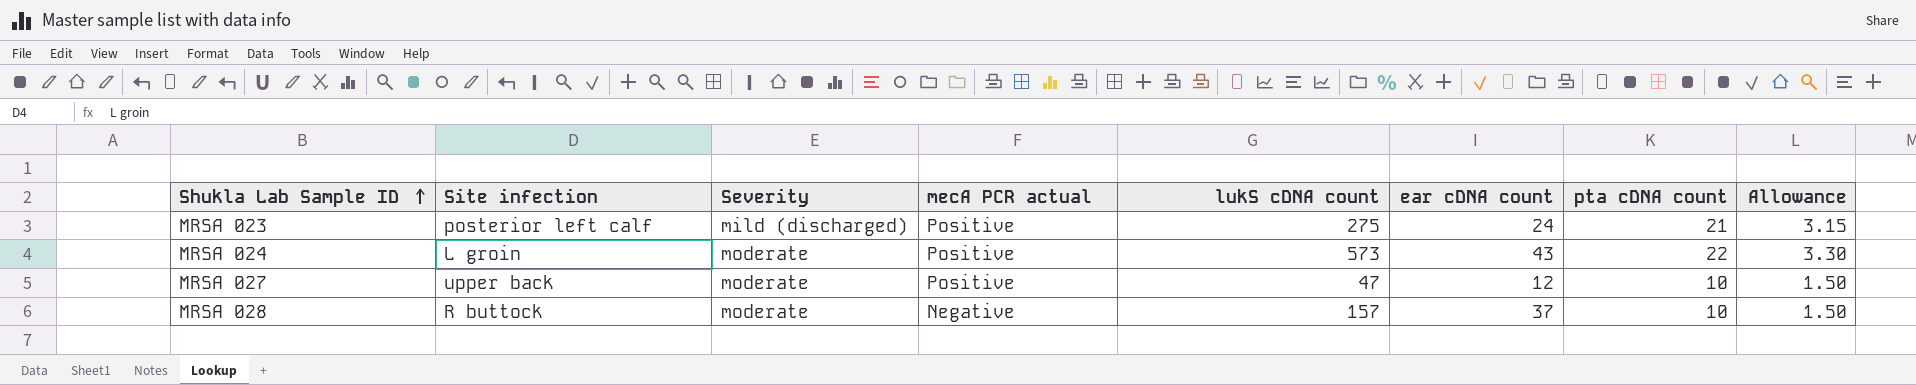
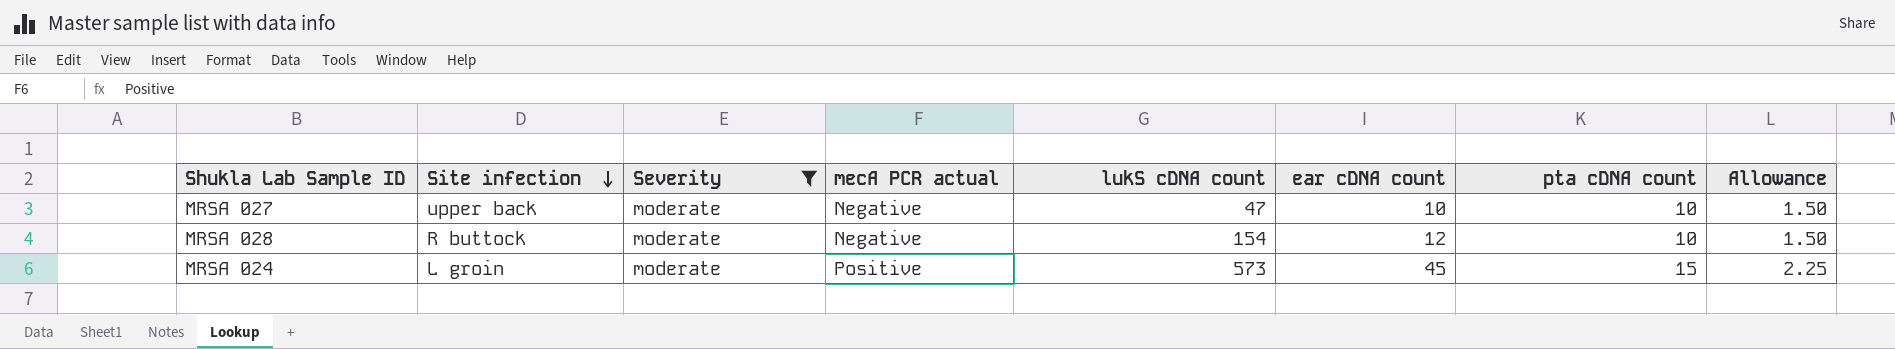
filter: none -> Severity = moderate
row order: Shukla Lab Sample ID ascending -> Site infection descending
MRSA 027 | mecA PCR actual: Positive -> Negative
MRSA 027 | ear cDNA count: 12 -> 10
MRSA 028 | lukS cDNA count: 157 -> 154
MRSA 028 | ear cDNA count: 37 -> 12
MRSA 024 | ear cDNA count: 43 -> 45
MRSA 024 | pta cDNA count: 22 -> 15
MRSA 024 | Allowance: 3.30 -> 2.25

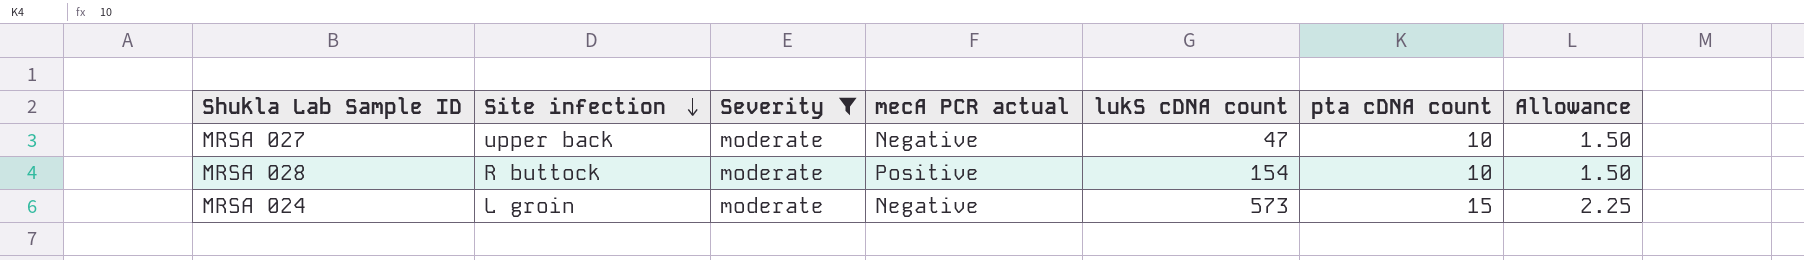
column ear cDNA count | position: 6 -> none
MRSA 028 | mecA PCR actual: Negative -> Positive
MRSA 024 | mecA PCR actual: Positive -> Negative

